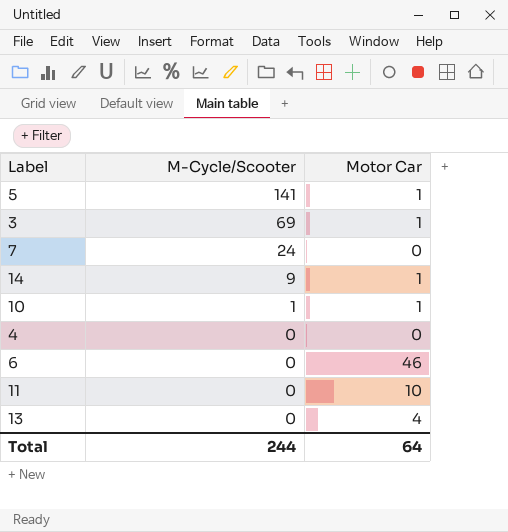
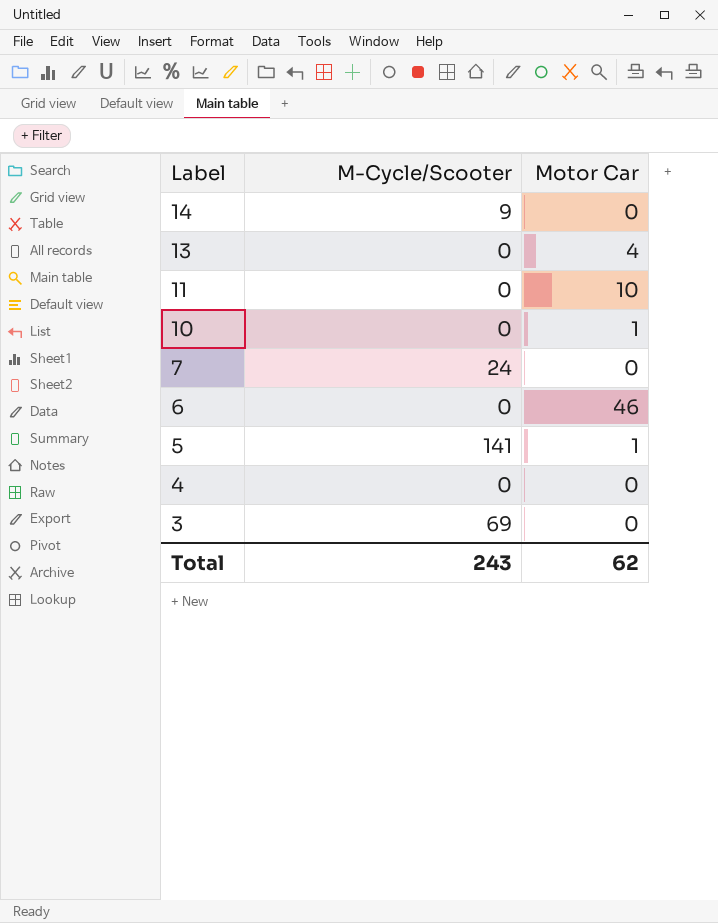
row order: M-Cycle/Scooter descending -> Label descending
14 | Motor Car: 1 -> 0
10 | M-Cycle/Scooter: 1 -> 0
3 | Motor Car: 1 -> 0
Total | M-Cycle/Scooter: 244 -> 243
Total | Motor Car: 64 -> 62

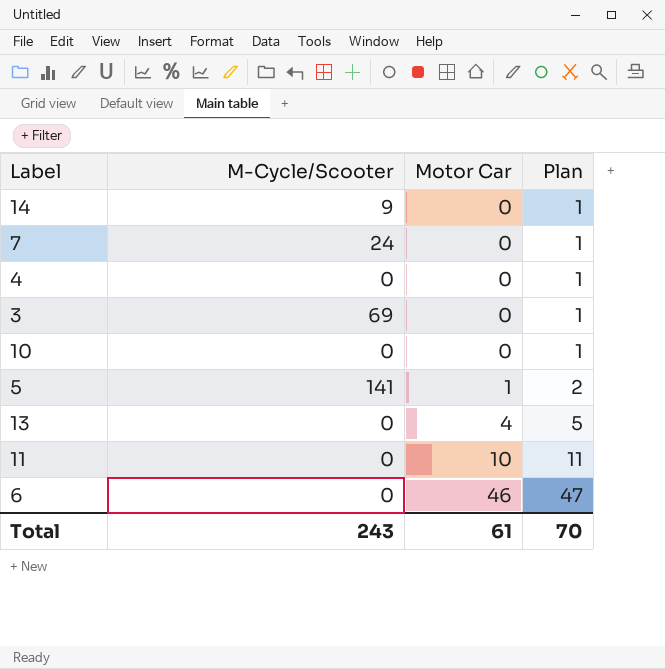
row order: Label descending -> Motor Car ascending
column Plan | formula: none -> [Motor Car] + 1
10 | Motor Car: 1 -> 0
Total | Motor Car: 62 -> 61

